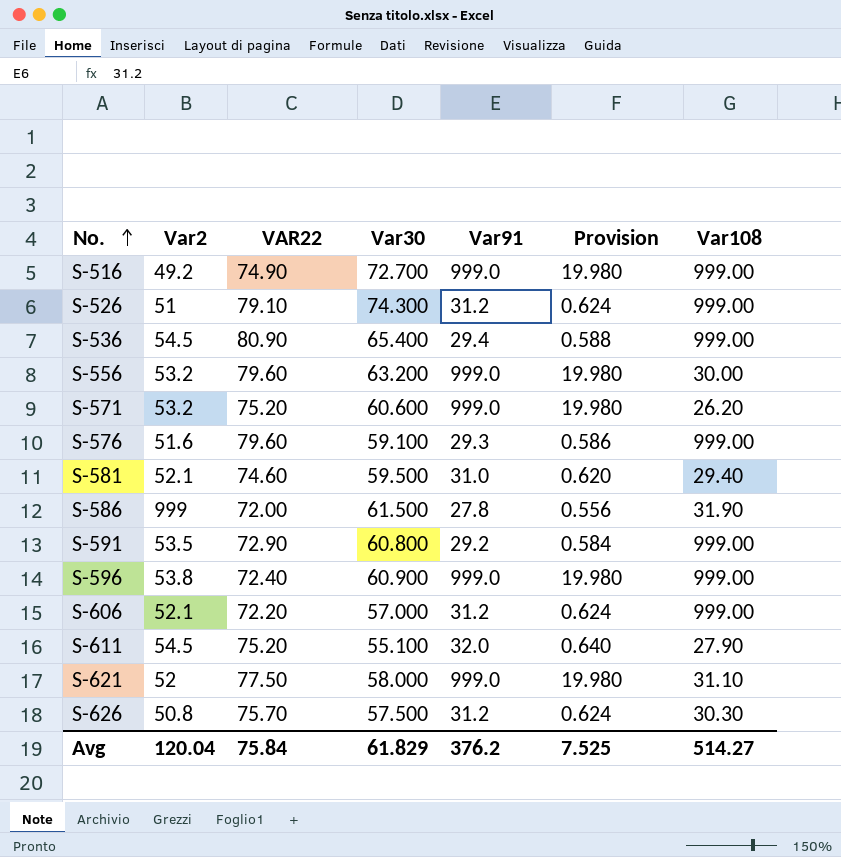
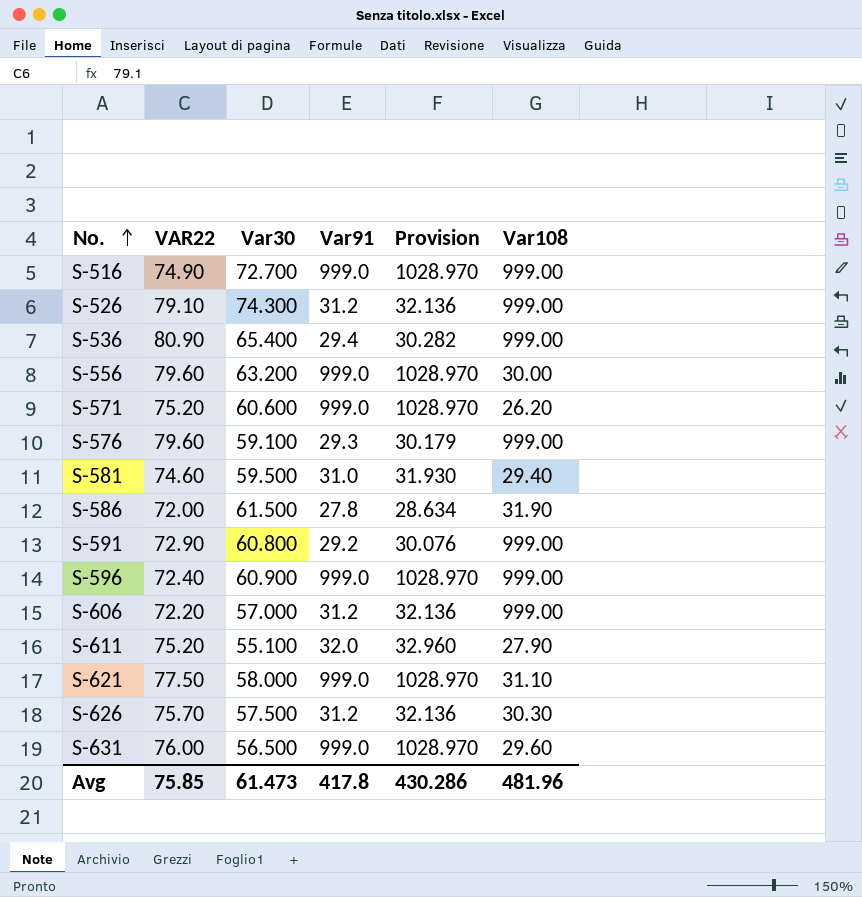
column Var2 | position: 2 -> none
column Provision | formula: [Var91] * 0.02 -> [Var91] * 1.03
row S-631: none -> 76.00 | 56.500 | 999.0 | 1028.970 | 29.60
Avg | VAR22: 75.84 -> 75.85
Avg | Var30: 61.829 -> 61.473
Avg | Var91: 376.2 -> 417.8
Avg | Provision: 7.525 -> 430.286
Avg | Var108: 514.27 -> 481.96

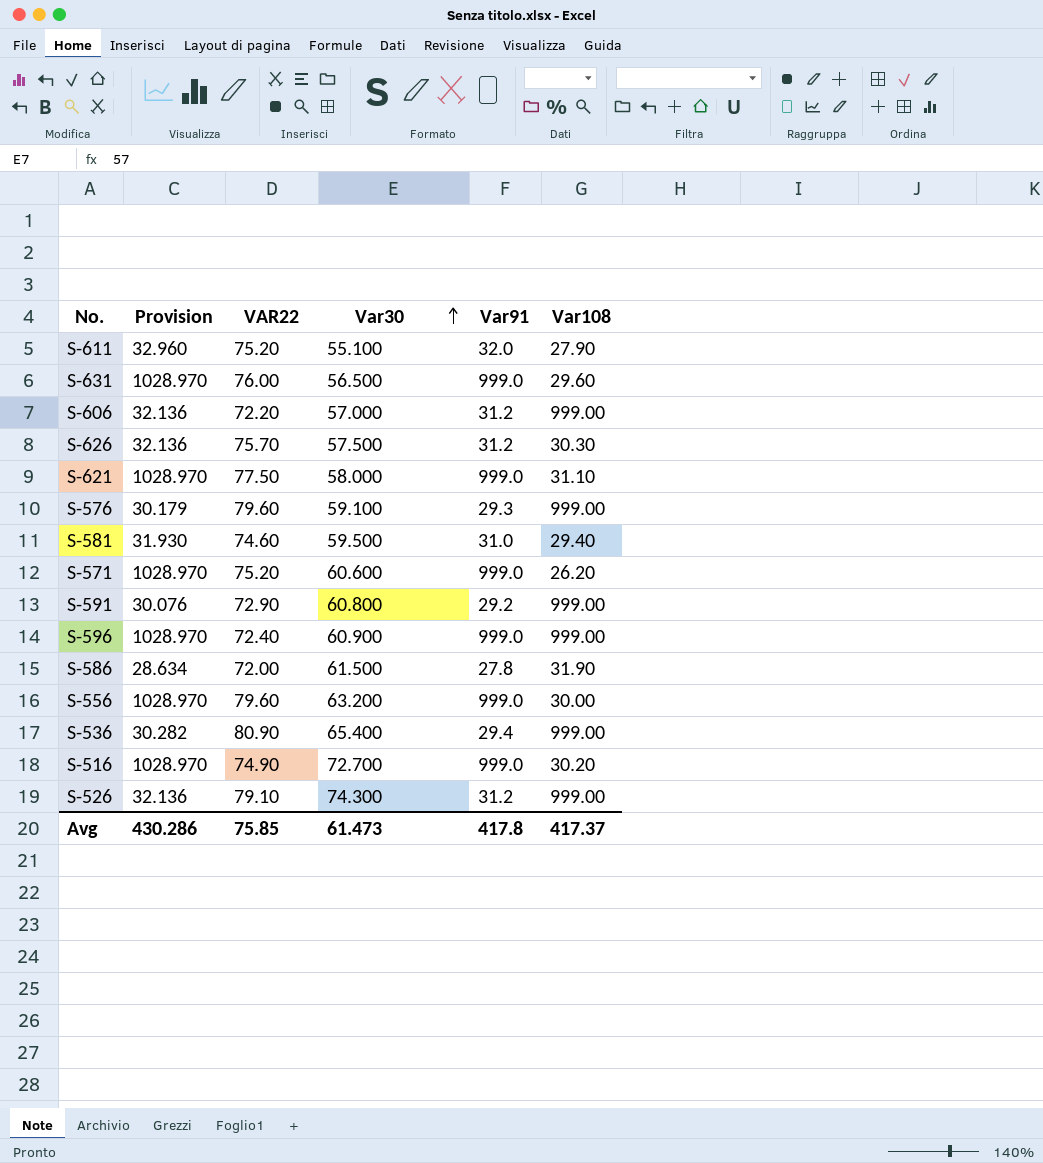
row order: No. ascending -> Var30 ascending
column Provision | position: 5 -> 2
S-516 | Var108: 999.00 -> 30.20
Avg | Var108: 481.96 -> 417.37

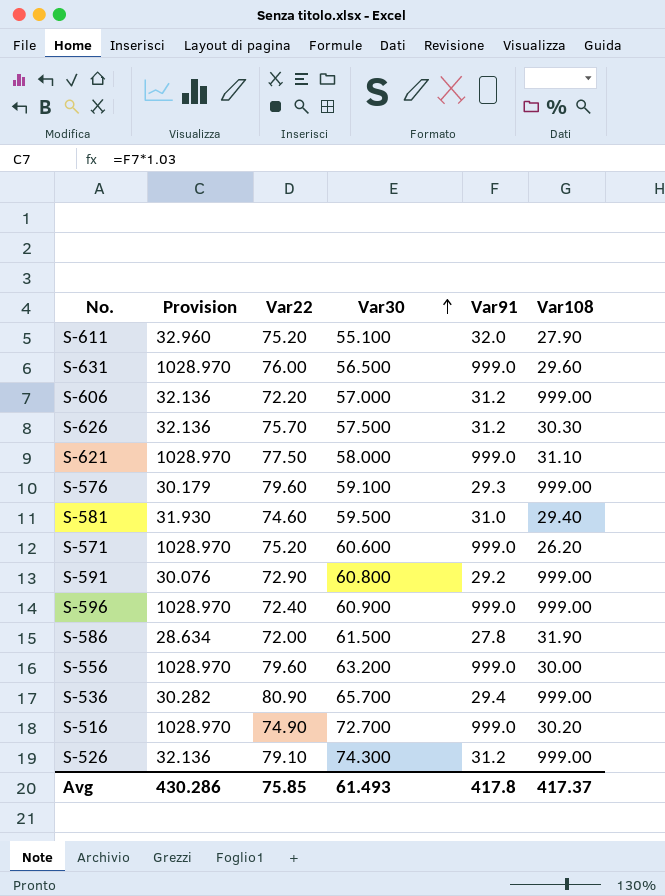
column name: VAR22 -> Var22
S-536 | Var30: 65.400 -> 65.700
Avg | Var30: 61.473 -> 61.493

